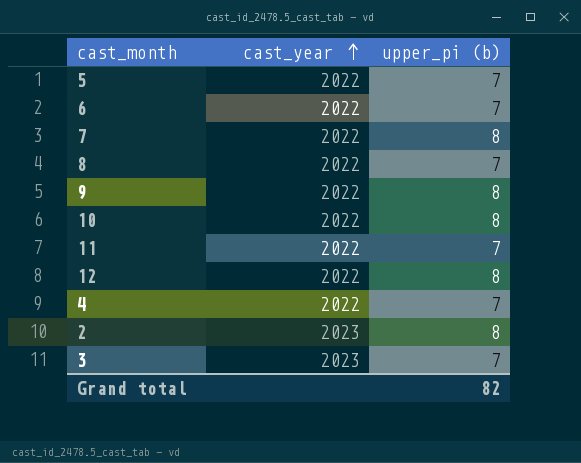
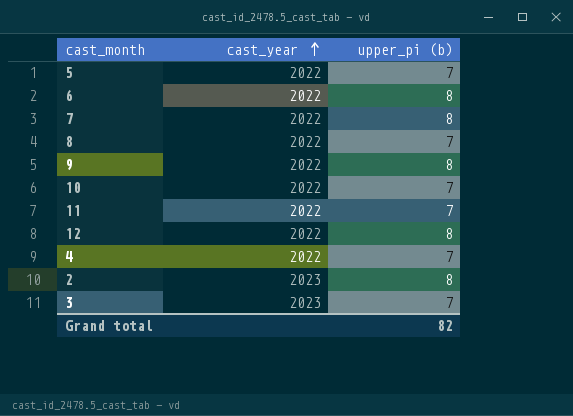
6 | upper_pi (b): 7 -> 8
10 | upper_pi (b): 8 -> 7

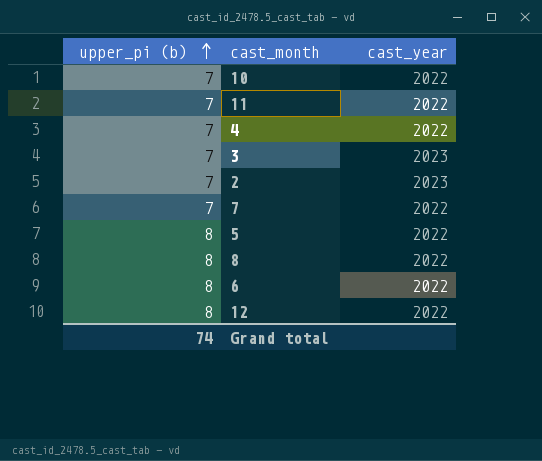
row order: cast_year ascending -> upper_pi (b) ascending
column upper_pi (b) | position: 3 -> 1
row 9: 2022 | 8 -> none
2 | upper_pi (b): 8 -> 7
7 | upper_pi (b): 8 -> 7
5 | upper_pi (b): 7 -> 8
8 | upper_pi (b): 7 -> 8
Grand total | upper_pi (b): 82 -> 74

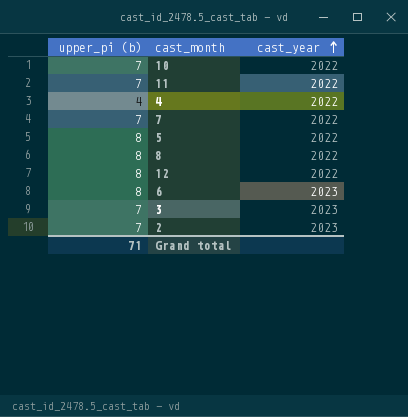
row order: upper_pi (b) ascending -> cast_year ascending
4 | upper_pi (b): 7 -> 4
6 | cast_year: 2022 -> 2023
Grand total | upper_pi (b): 74 -> 71

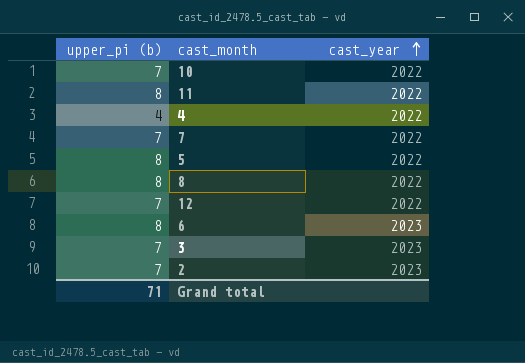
11 | upper_pi (b): 7 -> 8
12 | upper_pi (b): 8 -> 7

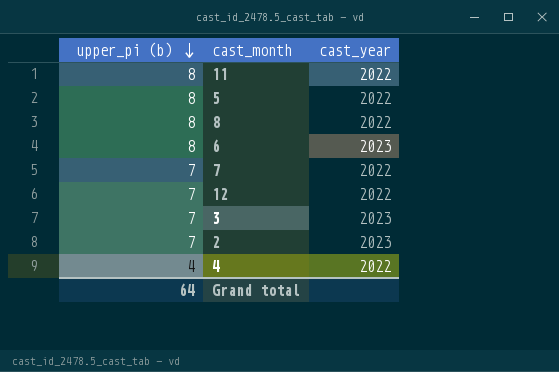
row order: cast_year ascending -> upper_pi (b) descending
row 10: 7 | 2022 -> none
Grand total | upper_pi (b): 71 -> 64

